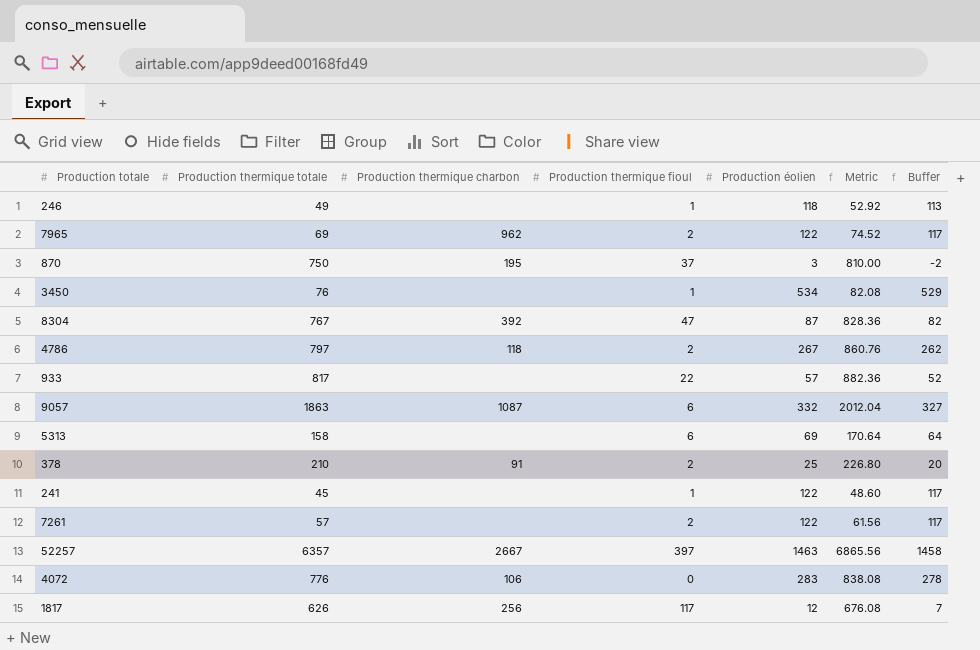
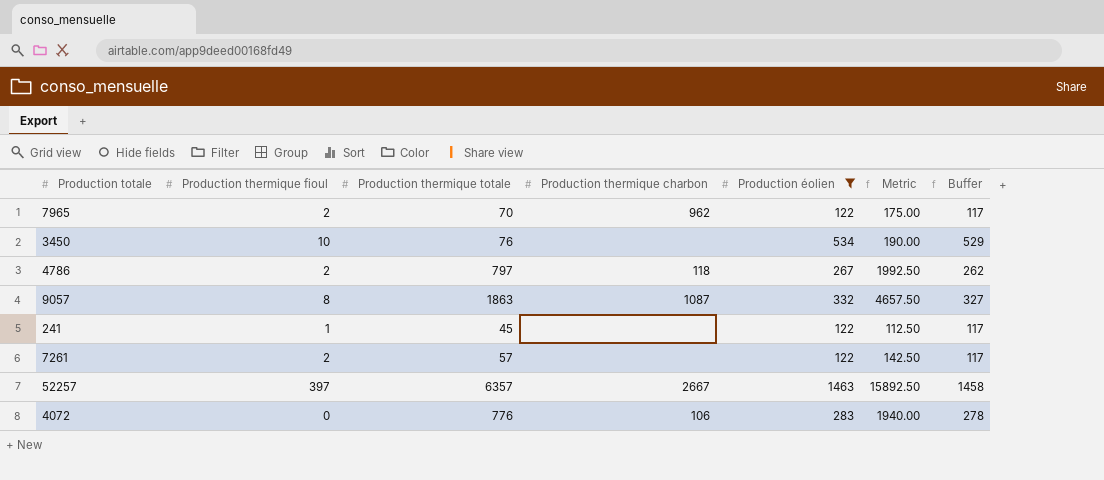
filter: none -> Production éolien >= 122
column Production thermique fioul | position: 4 -> 2
column Metric | formula: [Production thermique totale] * 1.08 -> [Production thermique totale] * 2.5
7965 | Production thermique totale: 69 -> 70
3450 | Production thermique fioul: 1 -> 10
9057 | Production thermique fioul: 6 -> 8

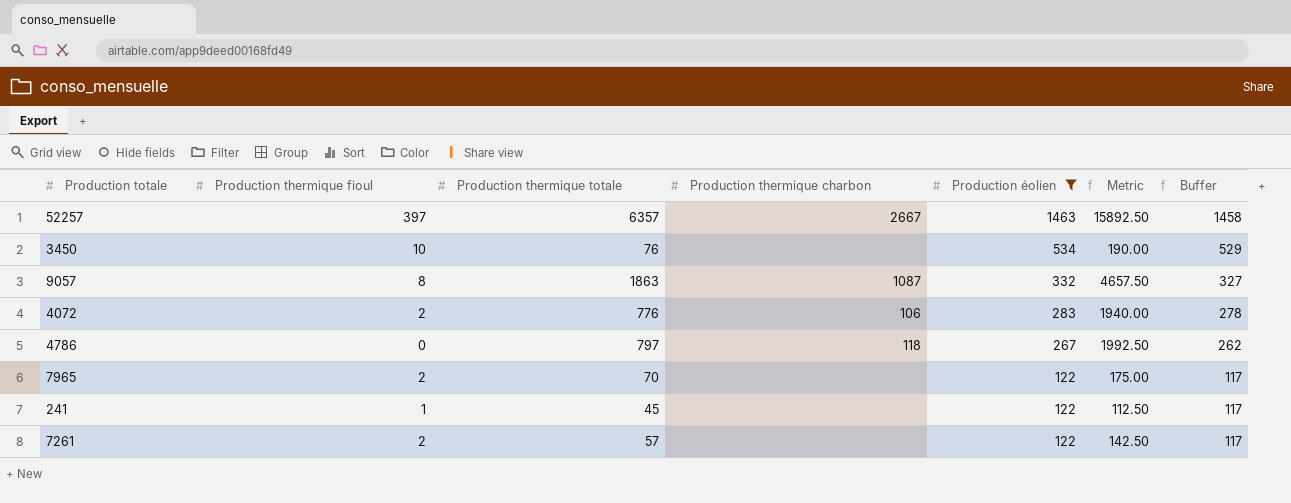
row order: none -> Production éolien descending
4072 | Production thermique fioul: 0 -> 2
4786 | Production thermique fioul: 2 -> 0
7965 | Production thermique charbon: 962 -> none

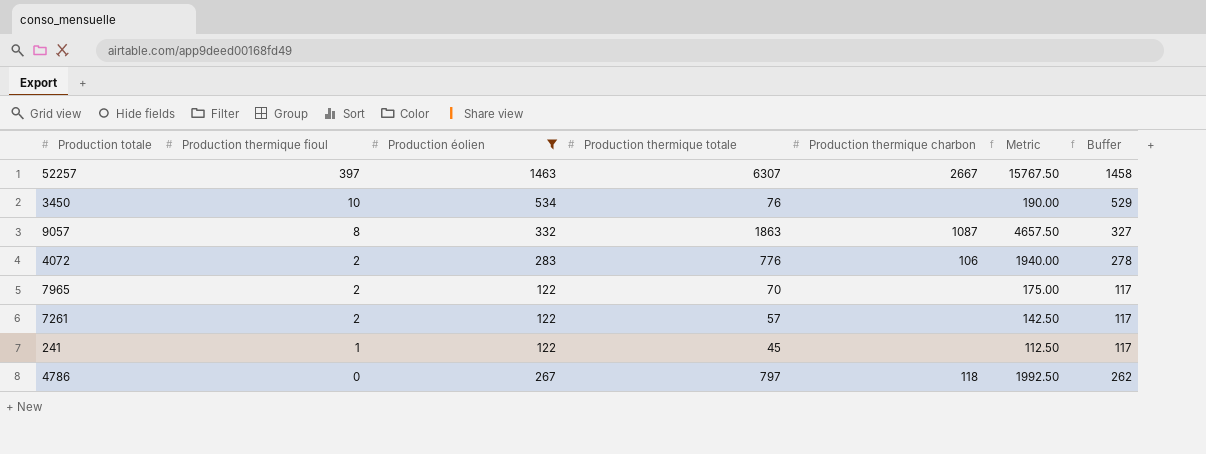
row order: Production éolien descending -> Production thermique fioul descending
column Production éolien | position: 5 -> 3
52257 | Production thermique totale: 6357 -> 6307
52257 | Metric: 15892.50 -> 15767.50

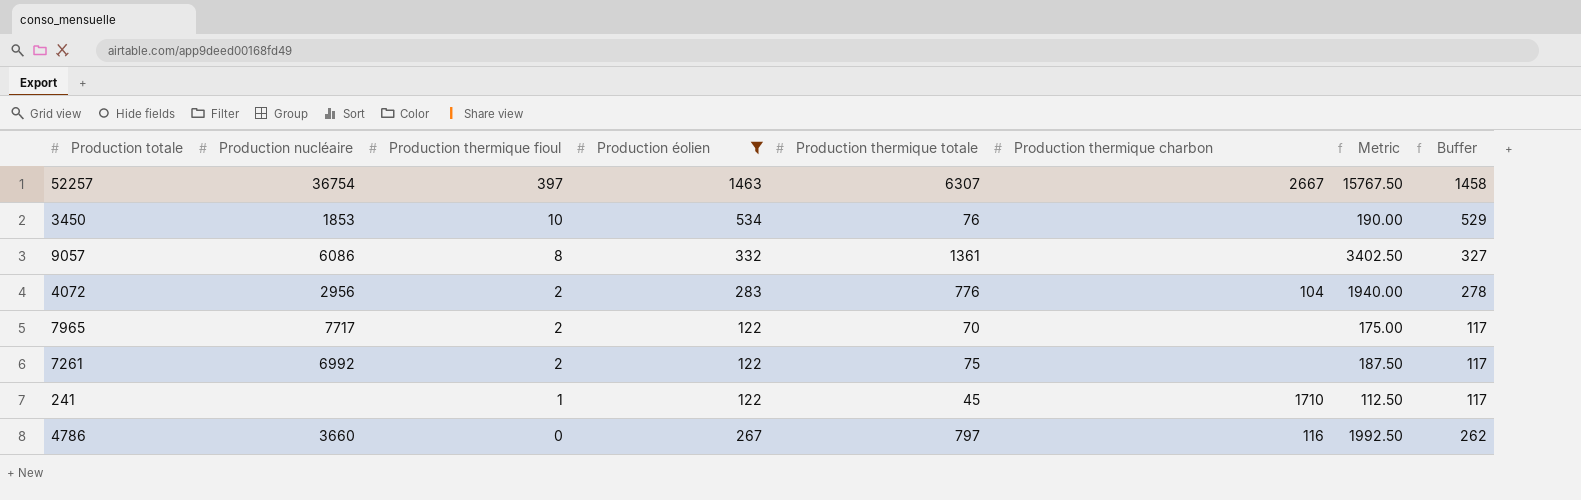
column Production nucléaire | position: none -> 2
9057 | Production thermique totale: 1863 -> 1361
9057 | Production thermique charbon: 1087 -> none
9057 | Metric: 4657.50 -> 3402.50
4072 | Production thermique charbon: 106 -> 104
7261 | Production thermique totale: 57 -> 75
7261 | Metric: 142.50 -> 187.50
241 | Production thermique charbon: none -> 1710
4786 | Production thermique charbon: 118 -> 116

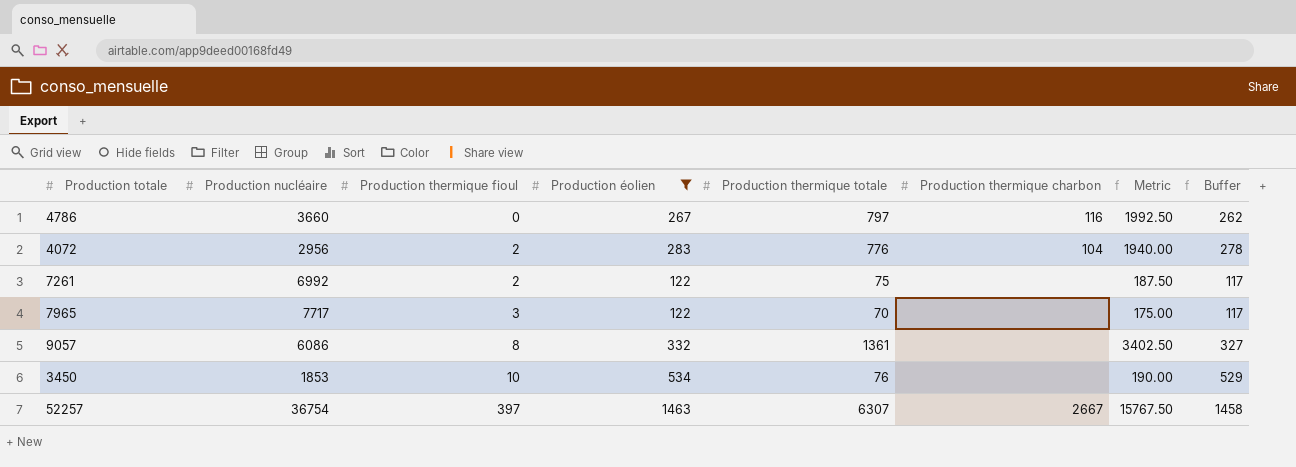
row order: Production thermique fioul descending -> Production thermique fioul ascending
row 241: none | 1 | 122 | 45 | 1710 | 112.50 | 117 -> none
7965 | Production thermique fioul: 2 -> 3

